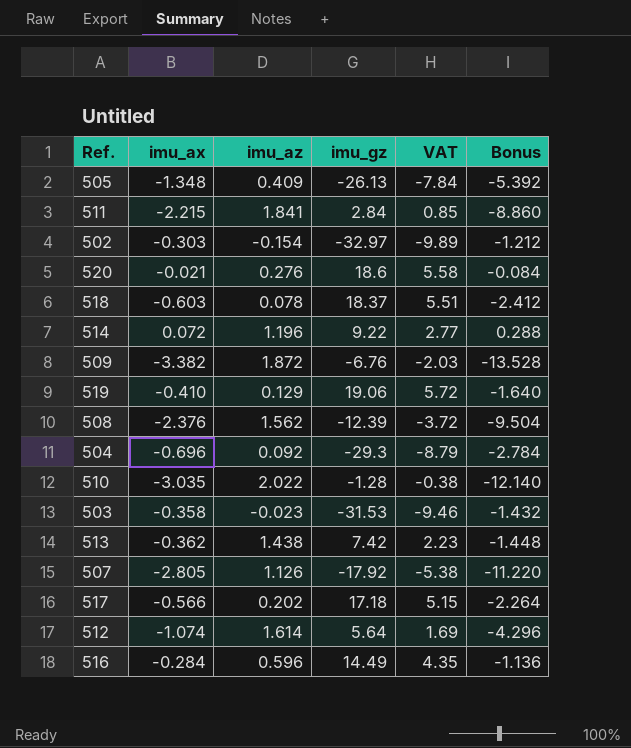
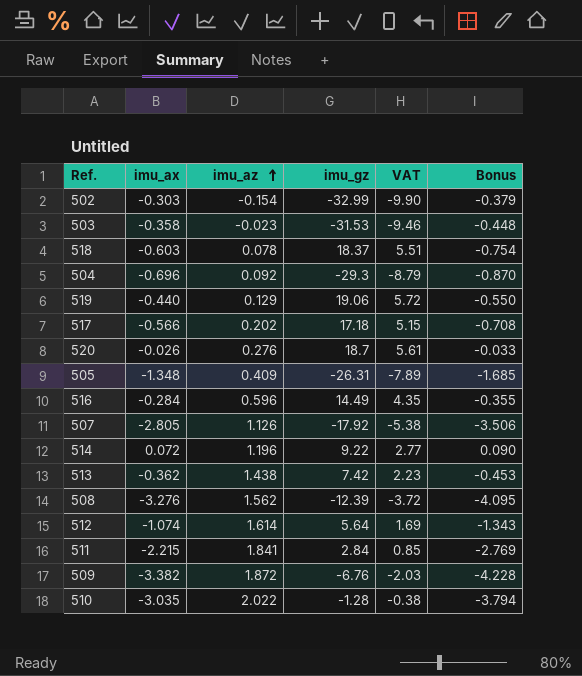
row order: none -> imu_az ascending
column Bonus | formula: [imu_ax] * 4 -> [imu_ax] * 1.25
502 | imu_gz: -32.97 -> -32.99
502 | VAT: -9.89 -> -9.90
519 | imu_ax: -0.410 -> -0.440
520 | imu_ax: -0.021 -> -0.026
520 | imu_gz: 18.6 -> 18.7
520 | VAT: 5.58 -> 5.61
505 | imu_gz: -26.13 -> -26.31
505 | VAT: -7.84 -> -7.89
508 | imu_ax: -2.376 -> -3.276

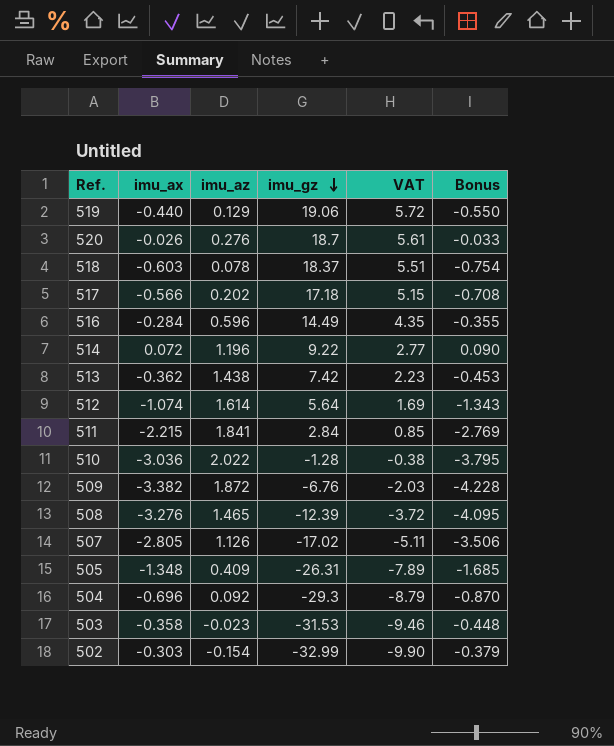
row order: imu_az ascending -> imu_gz descending
510 | imu_ax: -3.035 -> -3.036
510 | Bonus: -3.794 -> -3.795
508 | imu_az: 1.562 -> 1.465
507 | imu_gz: -17.92 -> -17.02
507 | VAT: -5.38 -> -5.11

